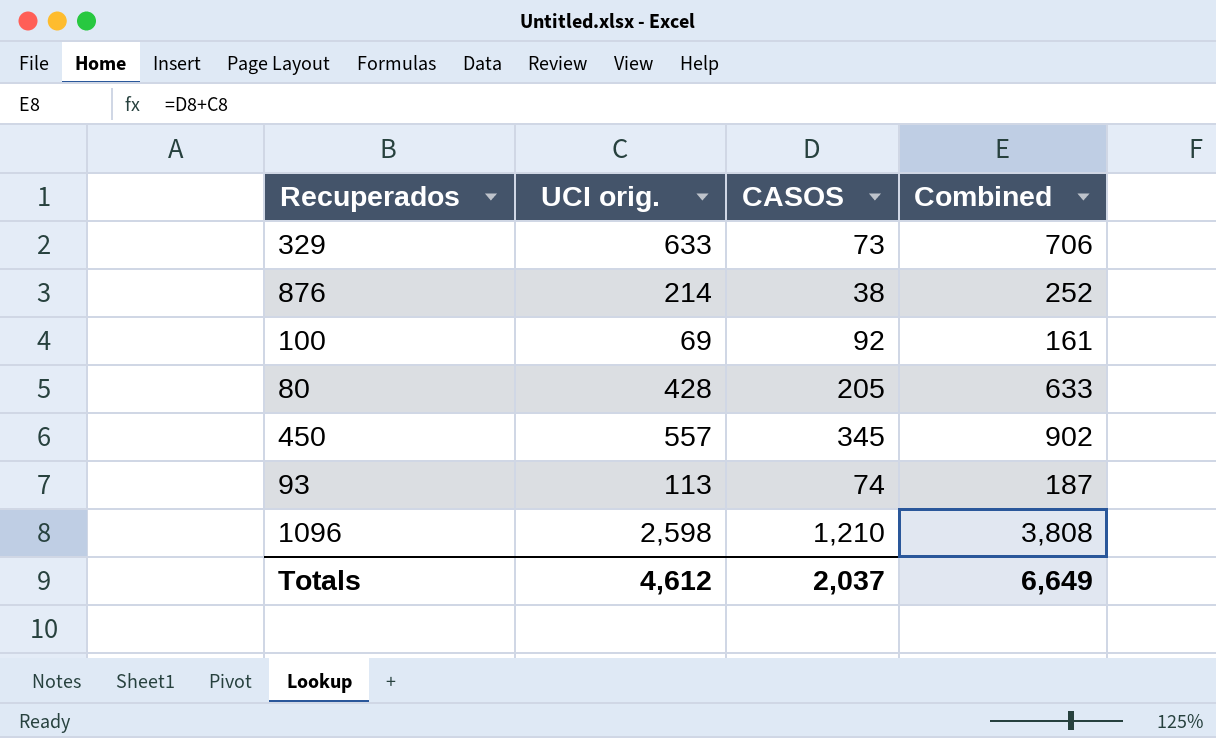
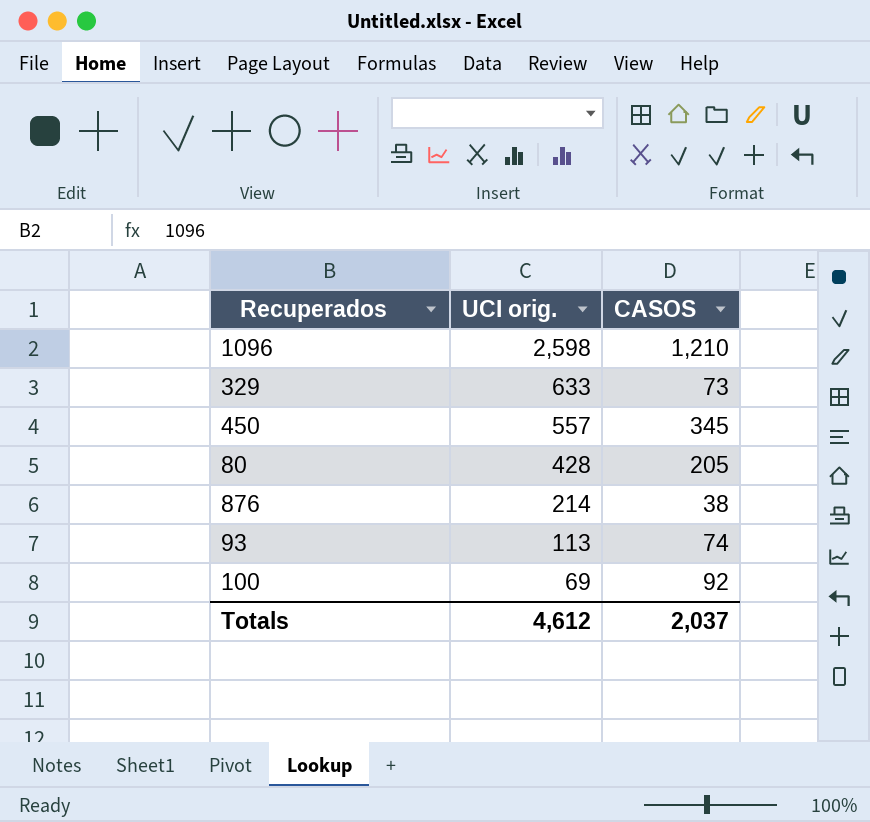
row order: none -> UCI orig. descending
column Combined | formula: [UCI orig.] + [CASOS] -> none

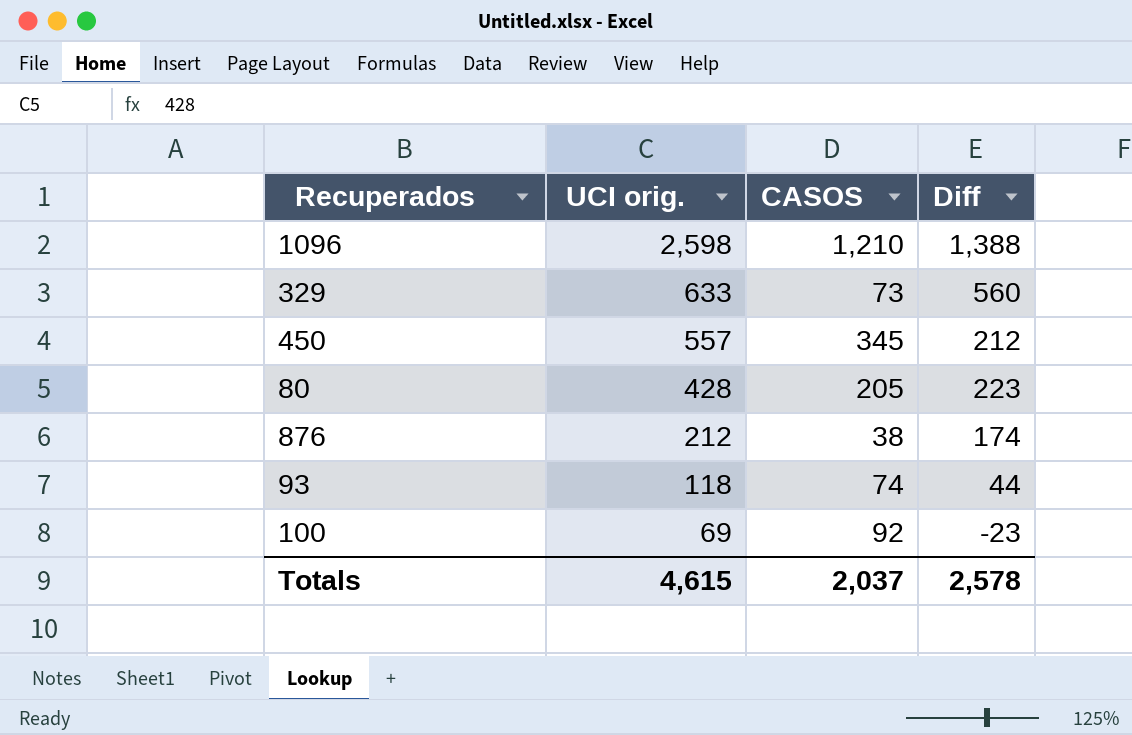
column Diff | formula: none -> [UCI orig.] - [CASOS]
876 | UCI orig.: 214 -> 212
93 | UCI orig.: 113 -> 118
Totals | UCI orig.: 4,612 -> 4,615

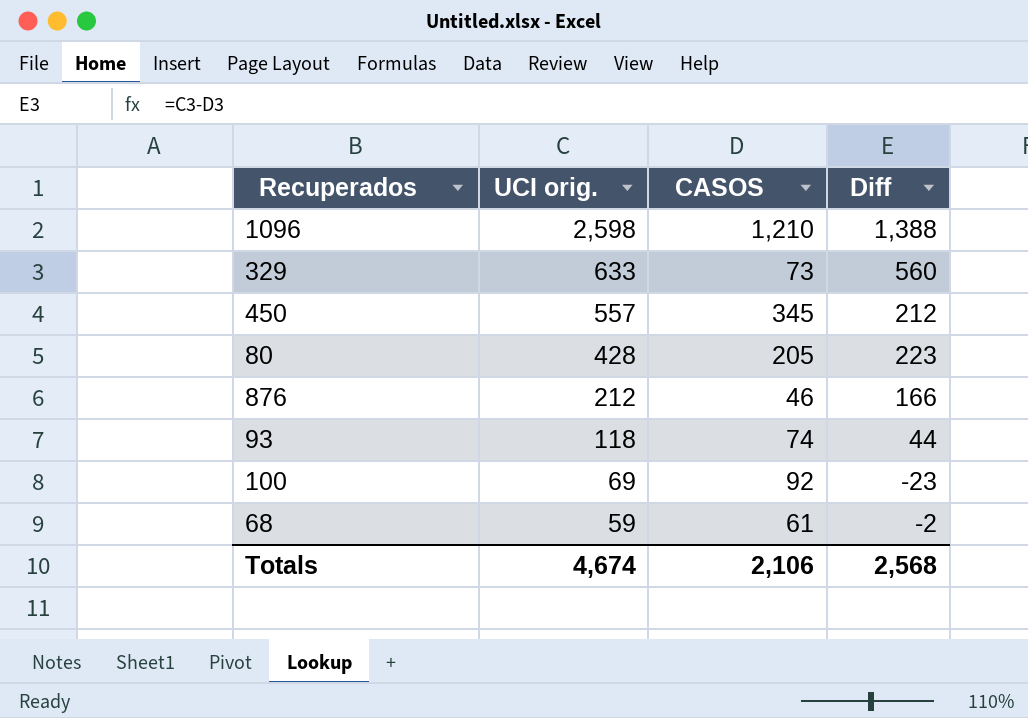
876 | CASOS: 38 -> 46
876 | Diff: 174 -> 166
row 68: none -> 59 | 61 | -2
Totals | UCI orig.: 4,615 -> 4,674
Totals | CASOS: 2,037 -> 2,106
Totals | Diff: 2,578 -> 2,568

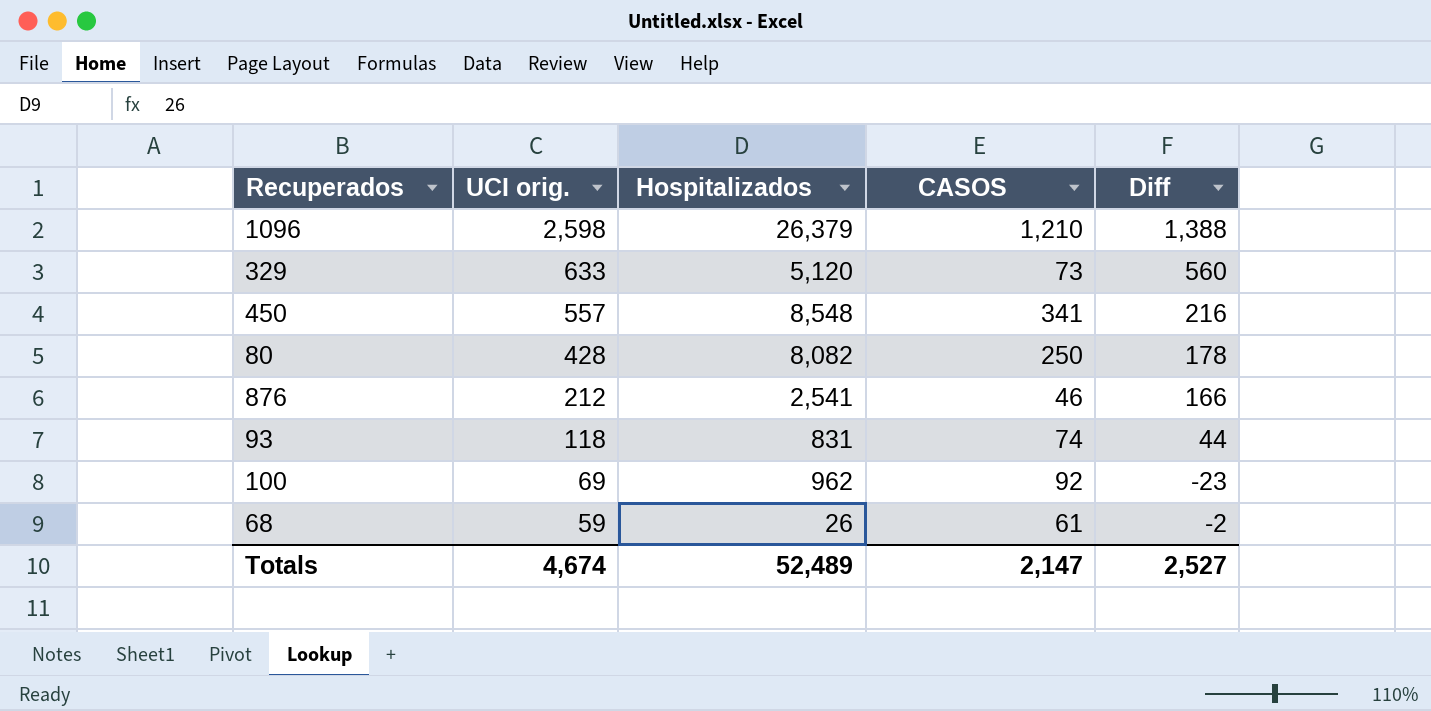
column Hospitalizados | position: none -> 3
450 | CASOS: 345 -> 341
450 | Diff: 212 -> 216
80 | CASOS: 205 -> 250
80 | Diff: 223 -> 178
Totals | CASOS: 2,106 -> 2,147
Totals | Diff: 2,568 -> 2,527

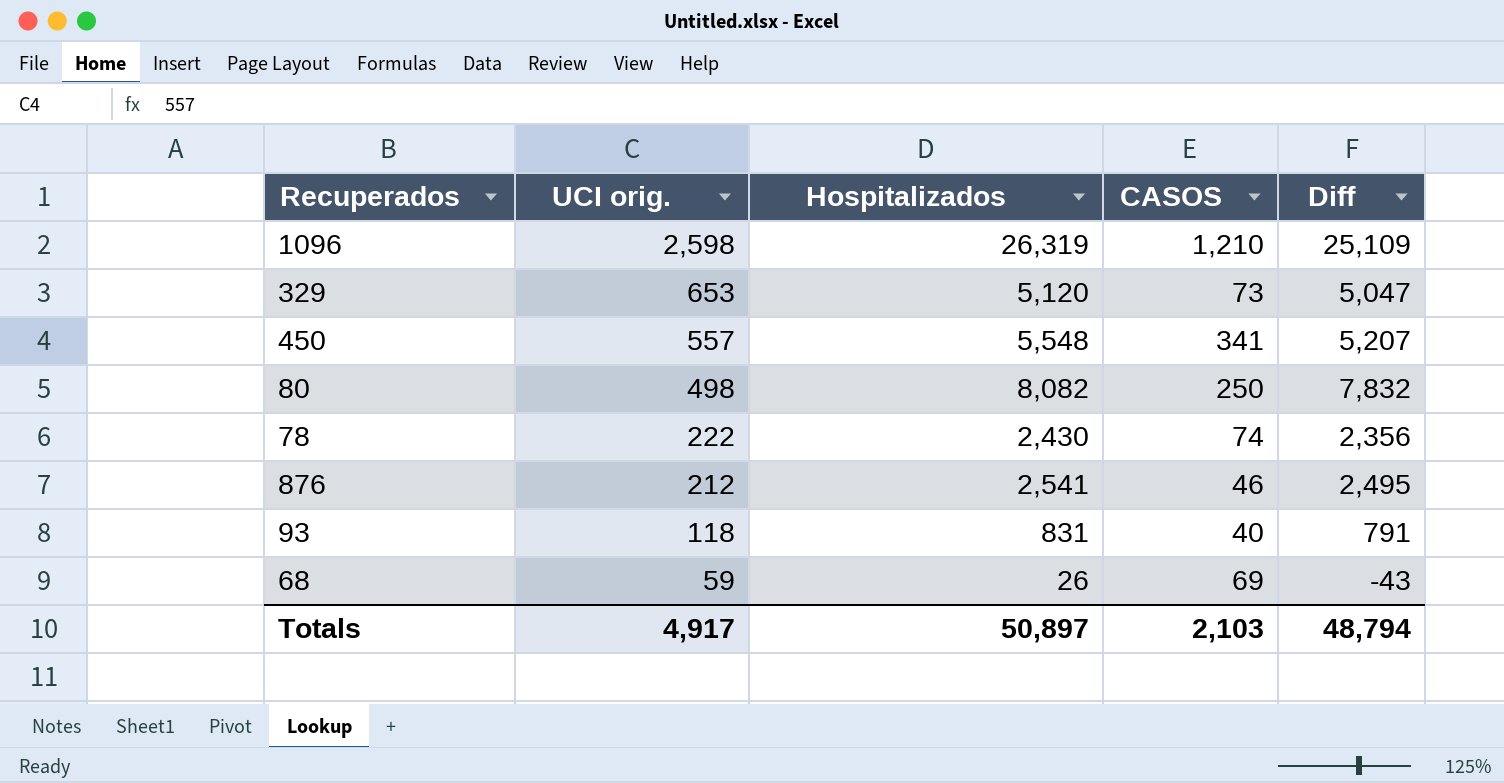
column Diff | formula: [UCI orig.] - [CASOS] -> [Hospitalizados] - [CASOS]
row 100: 69 | 962 | 92 | -23 -> none
1096 | Hospitalizados: 26,379 -> 26,319
329 | UCI orig.: 633 -> 653
450 | Hospitalizados: 8,548 -> 5,548
80 | UCI orig.: 428 -> 498
row 78: none -> 222 | 2,430 | 74 | 2,356
93 | CASOS: 74 -> 40
68 | CASOS: 61 -> 69
Totals | UCI orig.: 4,674 -> 4,917
Totals | Hospitalizados: 52,489 -> 50,897
Totals | CASOS: 2,147 -> 2,103
Totals | Diff: 2,527 -> 48,794

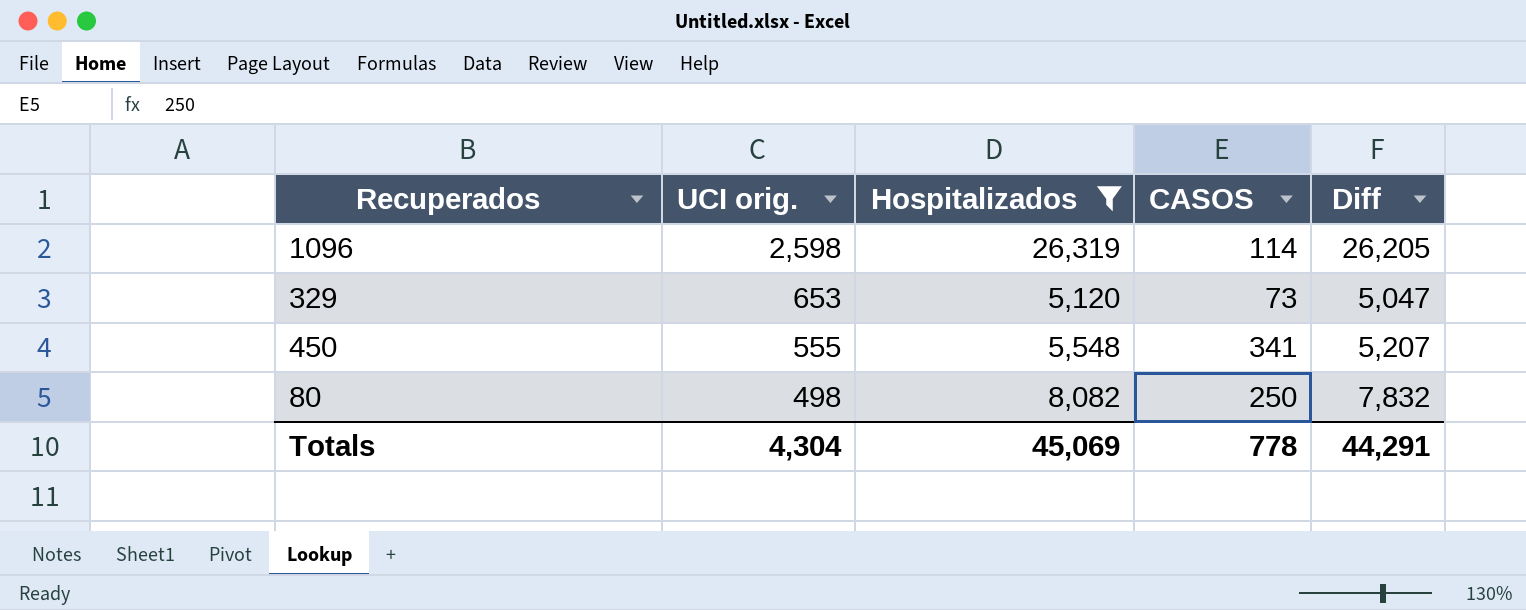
filter: none -> Hospitalizados >= 5,120
1096 | CASOS: 1,210 -> 114
1096 | Diff: 25,109 -> 26,205
450 | UCI orig.: 557 -> 555
Totals | UCI orig.: 4,917 -> 4,304
Totals | Hospitalizados: 50,897 -> 45,069
Totals | CASOS: 2,103 -> 778
Totals | Diff: 48,794 -> 44,291

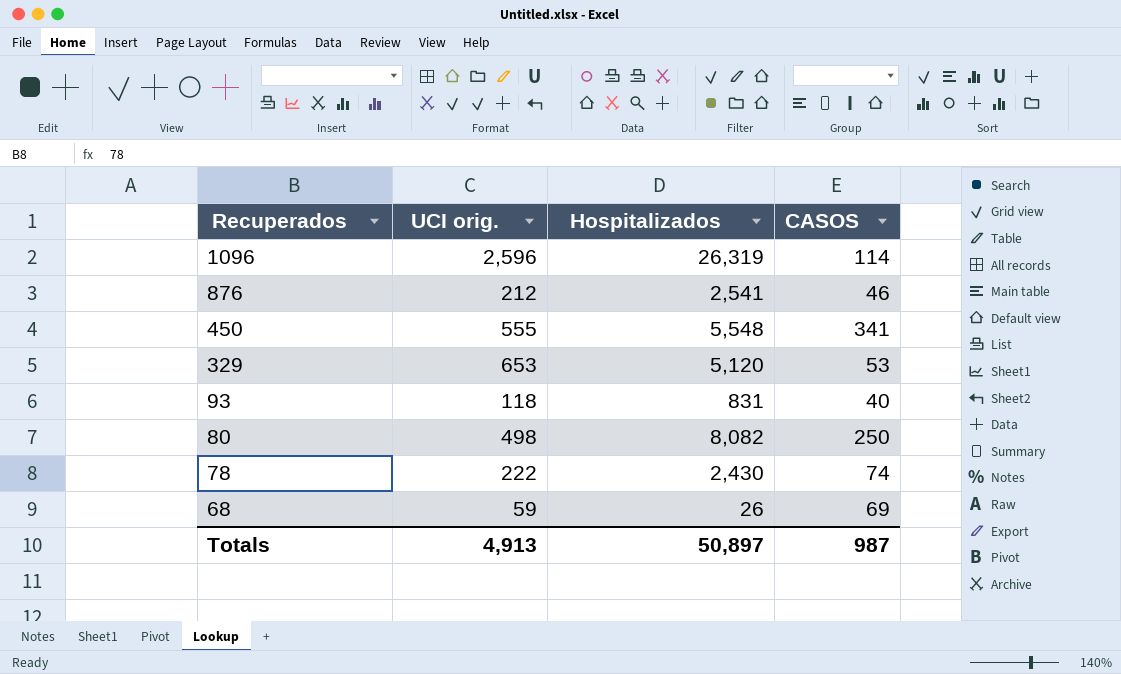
filter: Hospitalizados >= 5,120 -> none
row order: UCI orig. descending -> Recuperados descending
column Diff | formula: [Hospitalizados] - [CASOS] -> none
1096 | UCI orig.: 2,598 -> 2,596
329 | CASOS: 73 -> 53
Totals | UCI orig.: 4,304 -> 4,913
Totals | Hospitalizados: 45,069 -> 50,897
Totals | CASOS: 778 -> 987

